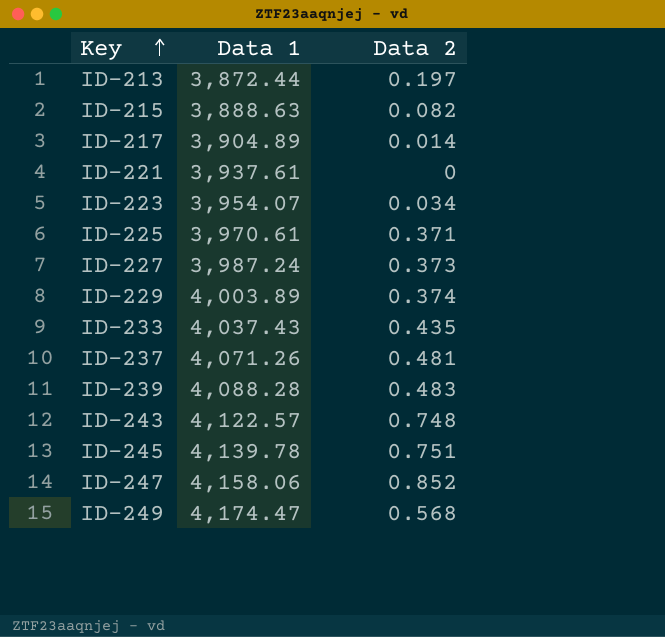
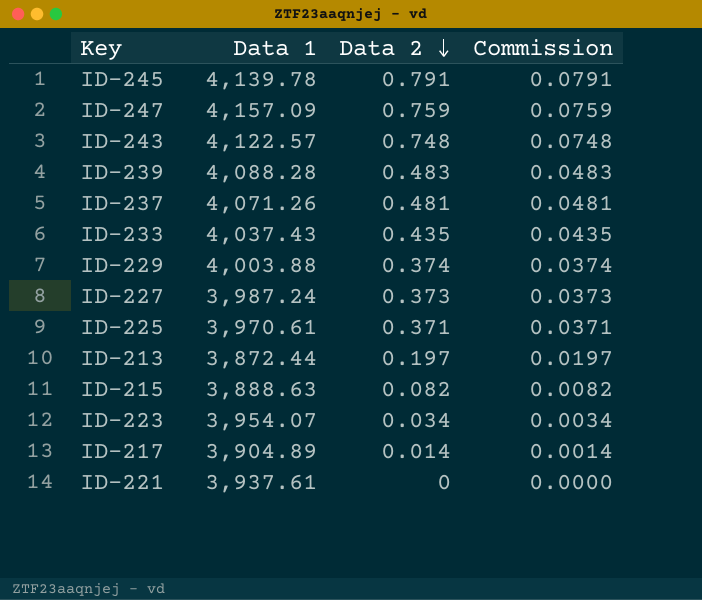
row order: Key ascending -> Data 2 descending
column Commission | formula: none -> [Data 2] * 0.1
row ID-249: 4,174.47 | 0.568 -> none
ID-245 | Data 2: 0.751 -> 0.791
ID-247 | Data 1: 4,158.06 -> 4,157.09
ID-247 | Data 2: 0.852 -> 0.759
ID-229 | Data 1: 4,003.89 -> 4,003.88

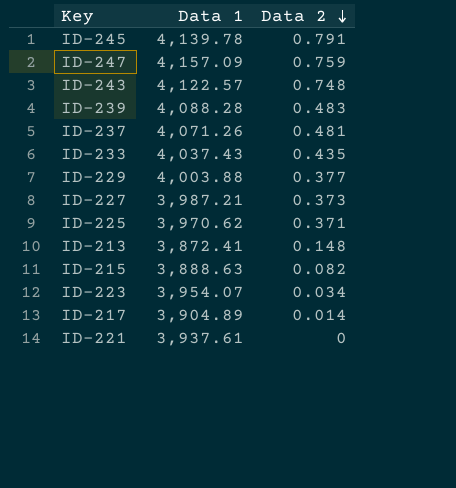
column Commission | formula: [Data 2] * 0.1 -> none
ID-229 | Data 2: 0.374 -> 0.377
ID-227 | Data 1: 3,987.24 -> 3,987.21
ID-225 | Data 1: 3,970.61 -> 3,970.62
ID-213 | Data 1: 3,872.44 -> 3,872.41
ID-213 | Data 2: 0.197 -> 0.148

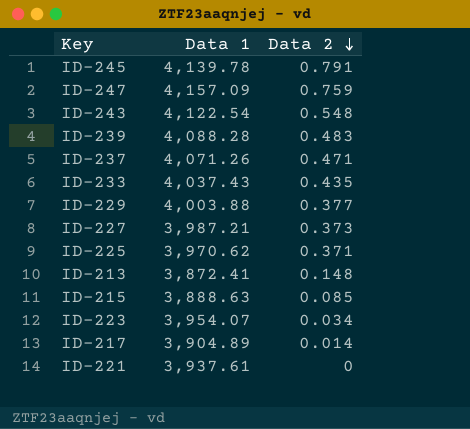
ID-243 | Data 1: 4,122.57 -> 4,122.54
ID-243 | Data 2: 0.748 -> 0.548
ID-237 | Data 2: 0.481 -> 0.471
ID-215 | Data 2: 0.082 -> 0.085

